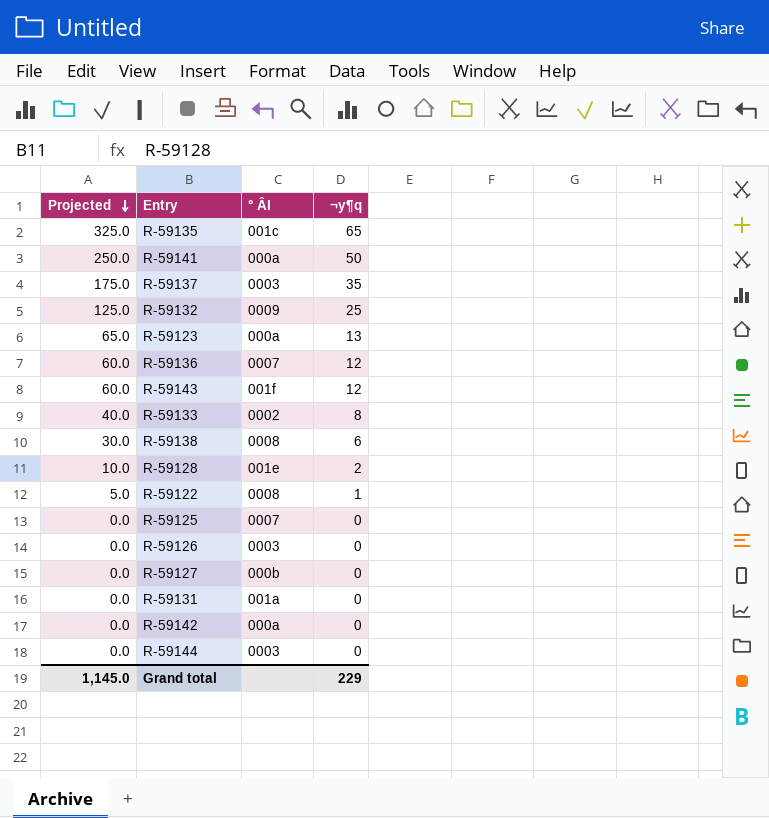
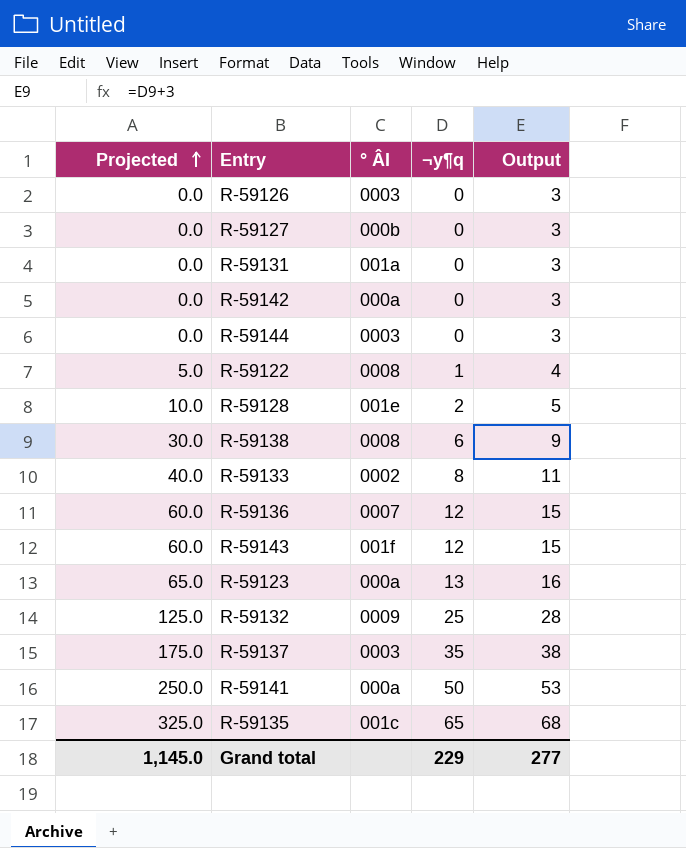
row order: Projected descending -> Projected ascending
column Output | formula: none -> [¬y¶q] + 3
row R-59125: 0.0 | 0007 | 0 -> none

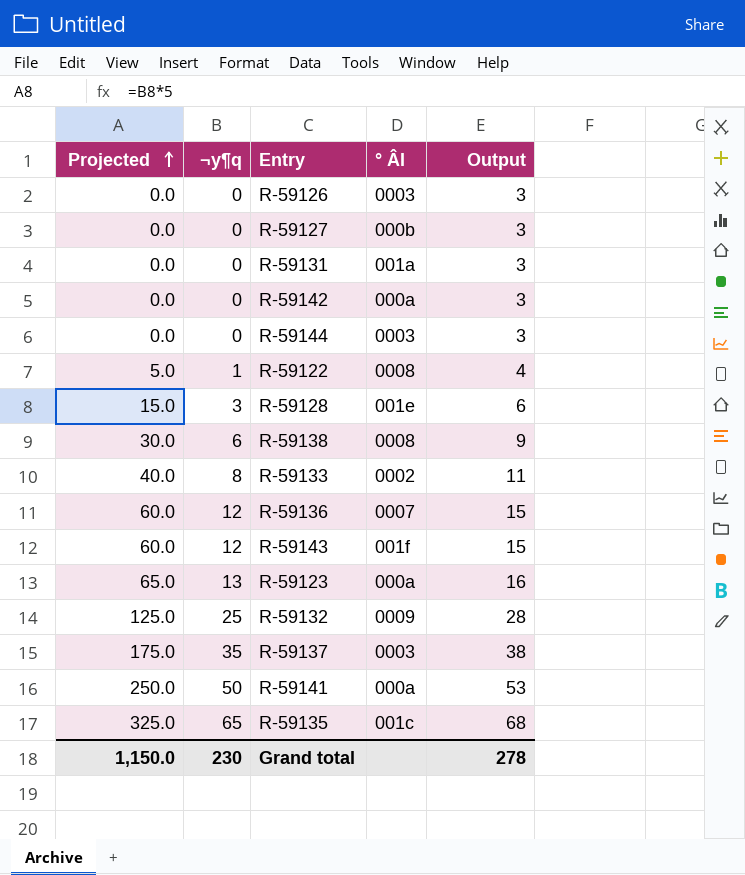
column ¬y¶q | position: 4 -> 2
R-59128 | Projected: 10.0 -> 15.0
R-59128 | ¬y¶q: 2 -> 3
R-59128 | Output: 5 -> 6
Grand total | Projected: 1,145.0 -> 1,150.0
Grand total | ¬y¶q: 229 -> 230
Grand total | Output: 277 -> 278

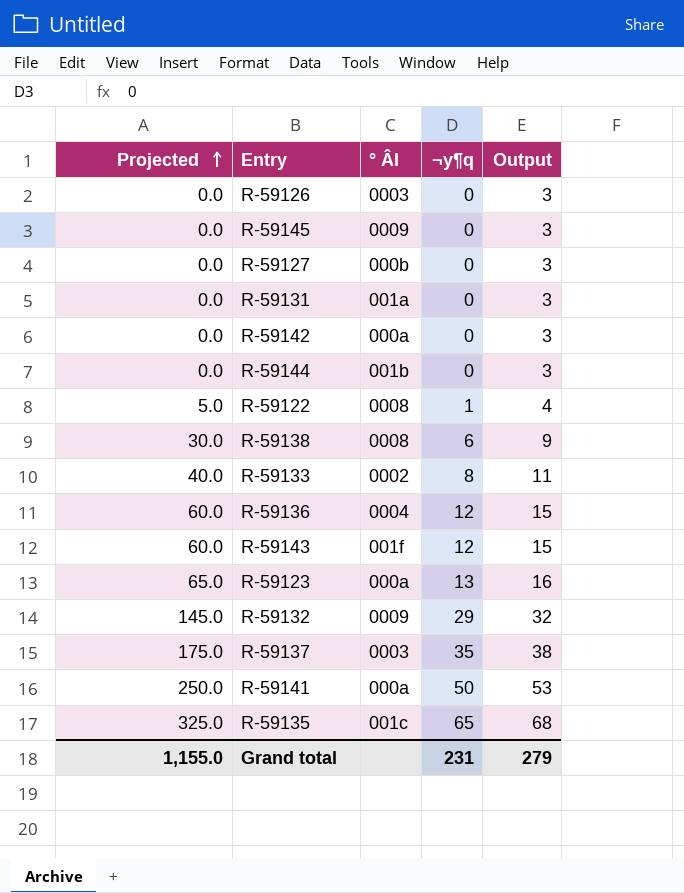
column ¬y¶q | position: 2 -> 4
row R-59128: 15.0 | 3 | 001e | 6 -> none
row R-59145: none -> 0.0 | 0009 | 0 | 3
R-59144 | ° ÂI: 0003 -> 001b
R-59136 | ° ÂI: 0007 -> 0004
R-59132 | Projected: 125.0 -> 145.0
R-59132 | ¬y¶q: 25 -> 29
R-59132 | Output: 28 -> 32
Grand total | Projected: 1,150.0 -> 1,155.0
Grand total | ¬y¶q: 230 -> 231
Grand total | Output: 278 -> 279

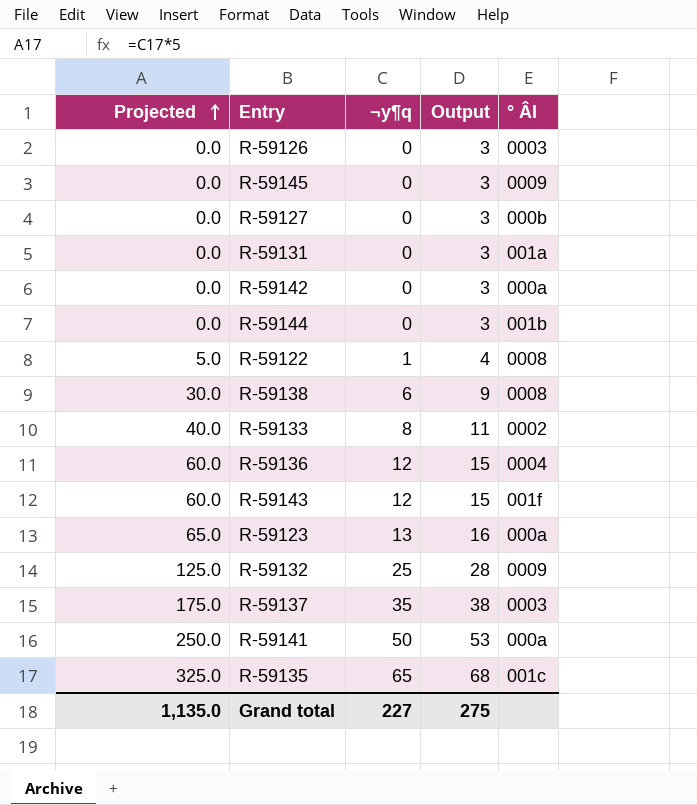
column ° ÂI | position: 3 -> 5
R-59132 | Projected: 145.0 -> 125.0
R-59132 | ¬y¶q: 29 -> 25
R-59132 | Output: 32 -> 28
Grand total | Projected: 1,155.0 -> 1,135.0
Grand total | ¬y¶q: 231 -> 227
Grand total | Output: 279 -> 275

